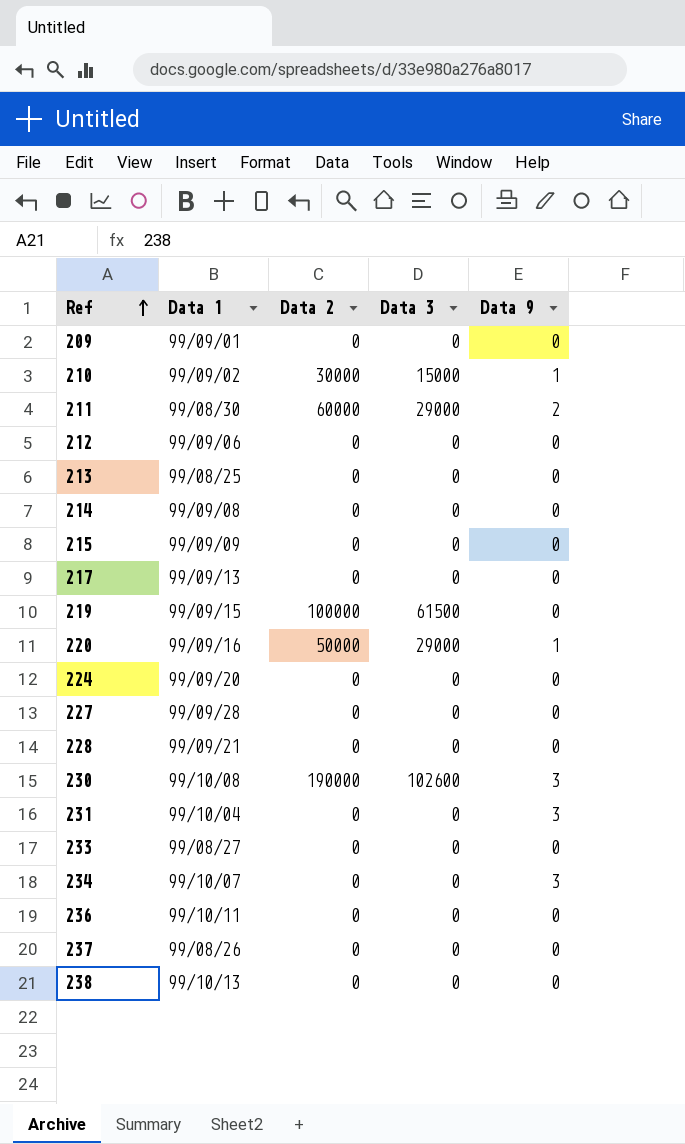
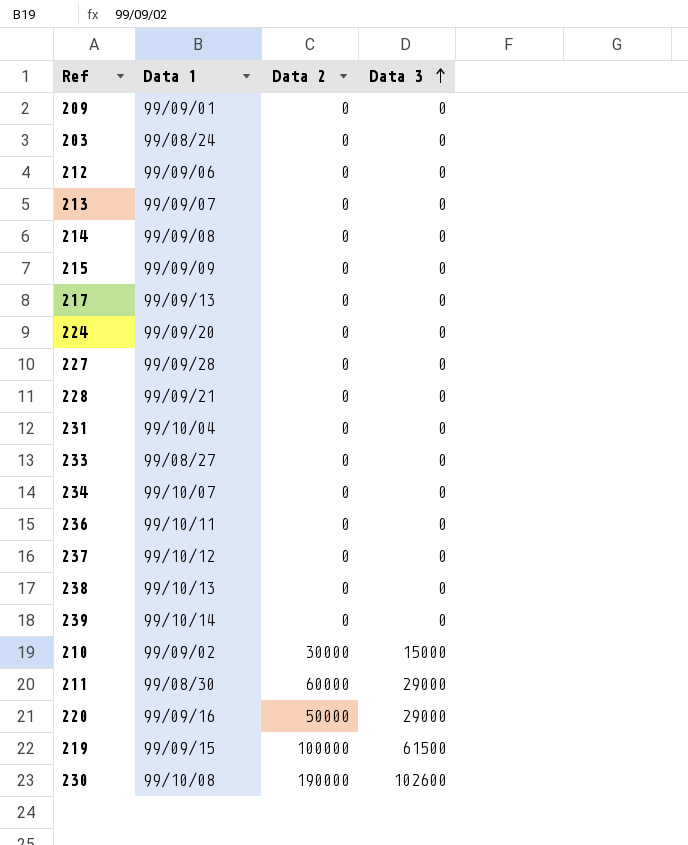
row order: Ref ascending -> Data 3 ascending
column Data 9 | position: 5 -> none
row 203: none -> 99/08/24 | 0 | 0
213 | Data 1: 99/08/25 -> 99/09/07
237 | Data 1: 99/08/26 -> 99/10/12
row 239: none -> 99/10/14 | 0 | 0

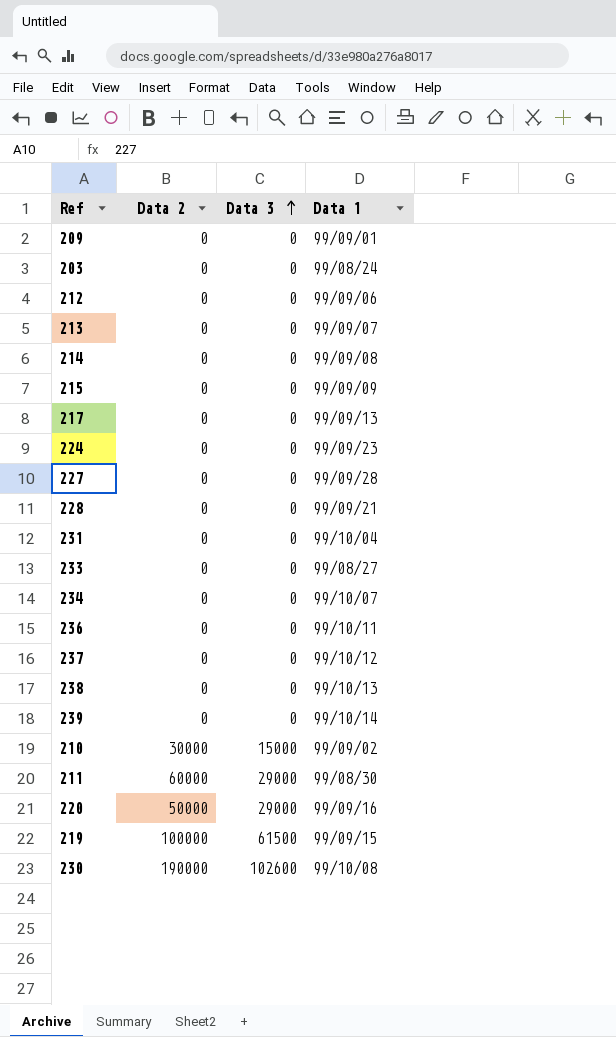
column Data 1 | position: 2 -> 4
224 | Data 1: 99/09/20 -> 99/09/23

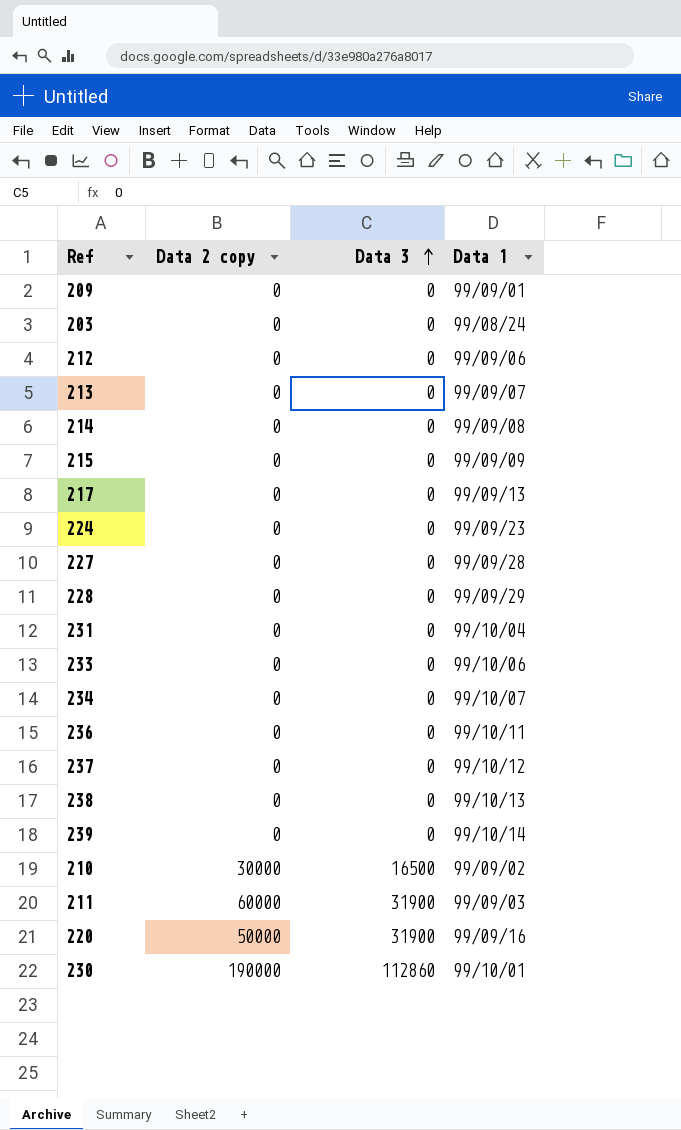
column name: Data 2 -> Data 2 copy
row 219: 100000 | 61500 | 99/09/15 -> none
228 | Data 1: 99/09/21 -> 99/09/29
233 | Data 1: 99/08/27 -> 99/10/06
210 | Data 3: 15000 -> 16500
211 | Data 3: 29000 -> 31900
211 | Data 1: 99/08/30 -> 99/09/03
220 | Data 3: 29000 -> 31900
230 | Data 3: 102600 -> 112860
230 | Data 1: 99/10/08 -> 99/10/01

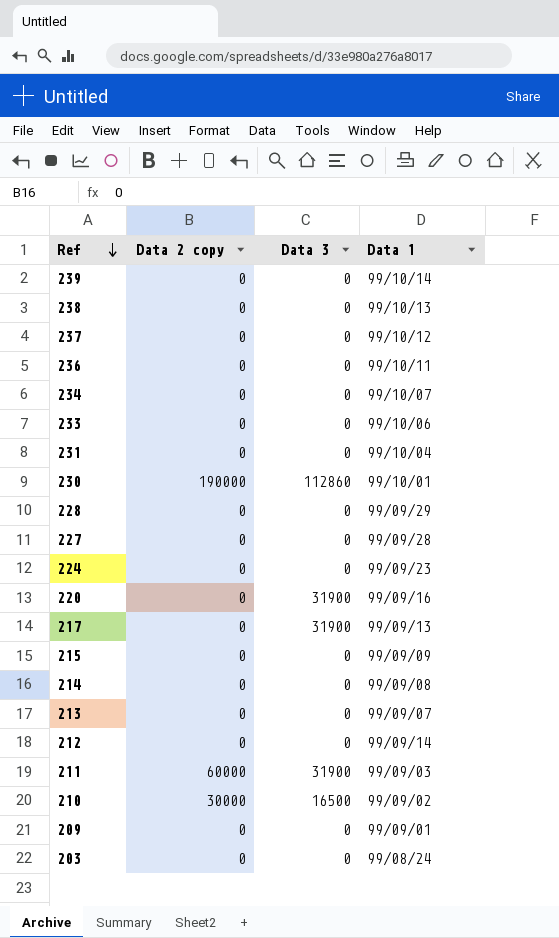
row order: Data 3 ascending -> Ref descending
220 | Data 2 copy: 50000 -> 0
217 | Data 3: 0 -> 31900
212 | Data 1: 99/09/06 -> 99/09/14

